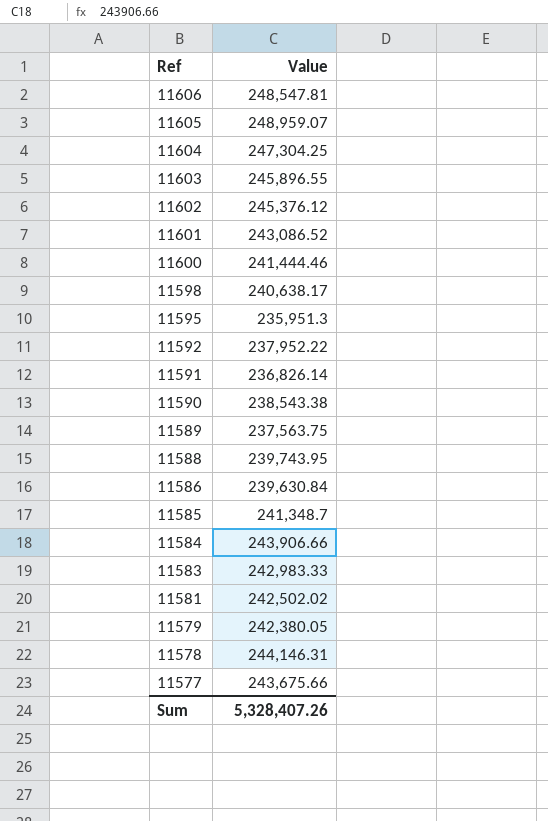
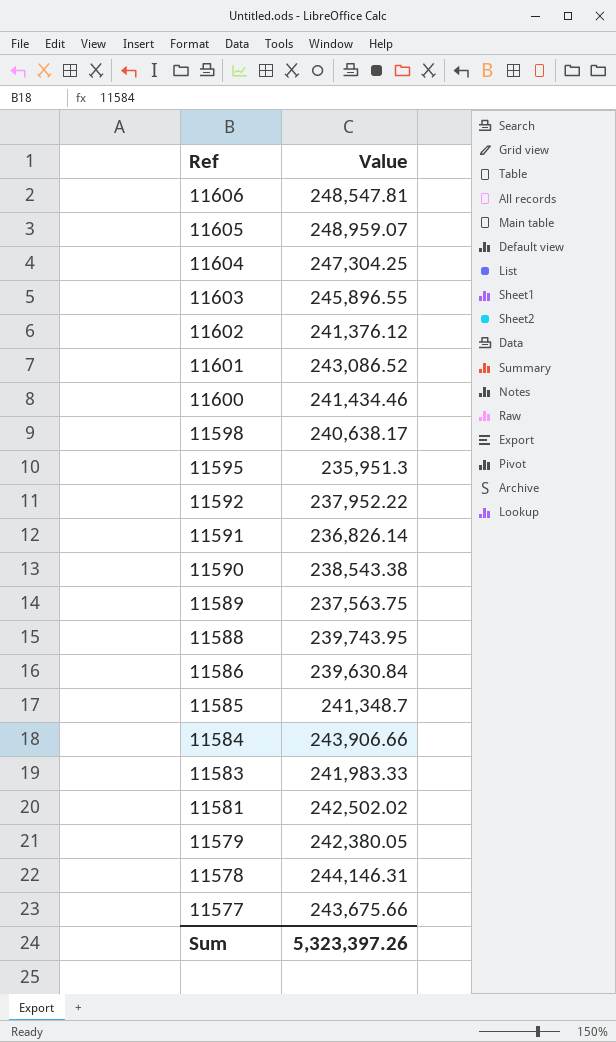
11602 | Value: 245,376.12 -> 241,376.12
11600 | Value: 241,444.46 -> 241,434.46
11583 | Value: 242,983.33 -> 241,983.33
Sum | Value: 5,328,407.26 -> 5,323,397.26

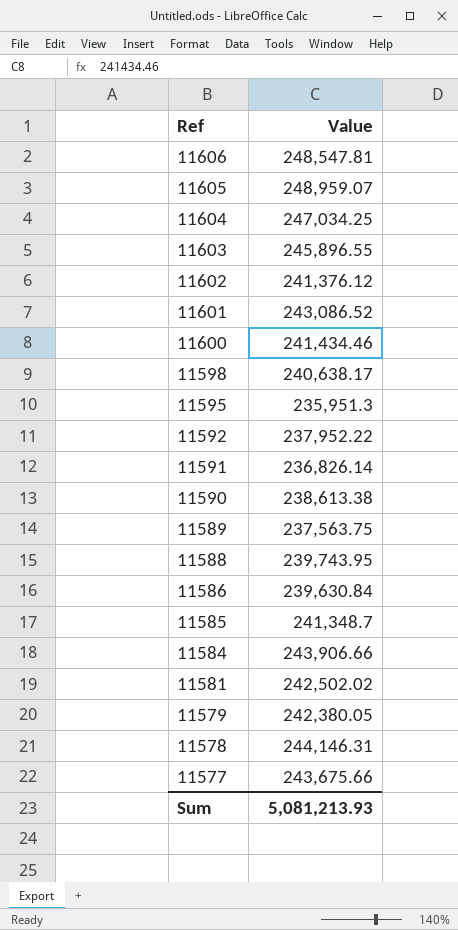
row 11583: 241,983.33 -> none
11604 | Value: 247,304.25 -> 247,034.25
11590 | Value: 238,543.38 -> 238,613.38
Sum | Value: 5,323,397.26 -> 5,081,213.93

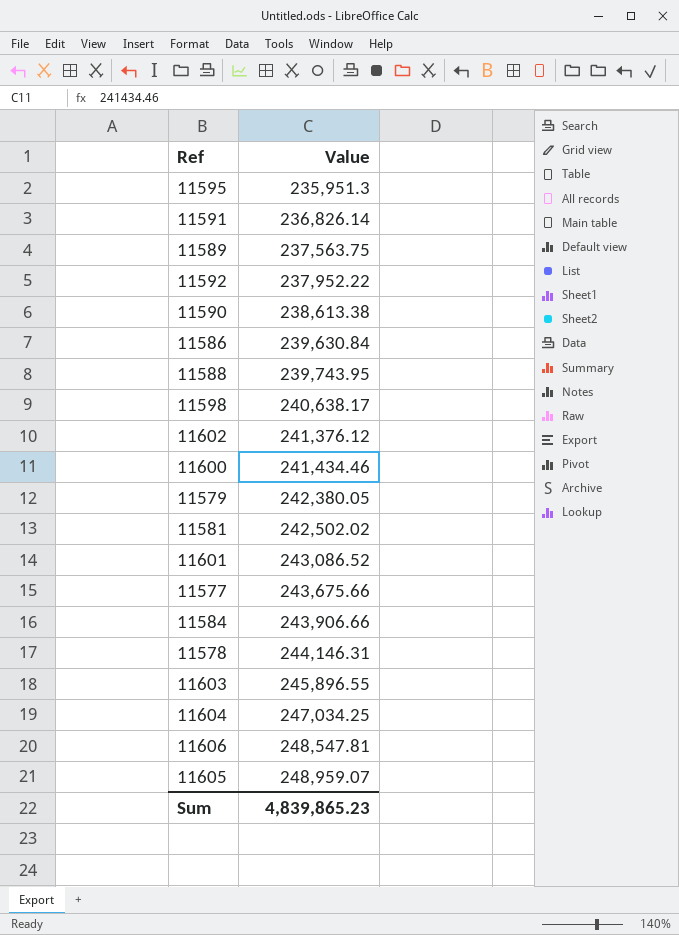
row order: Ref descending -> Value ascending
row 11585: 241,348.7 -> none
Sum | Value: 5,081,213.93 -> 4,839,865.23

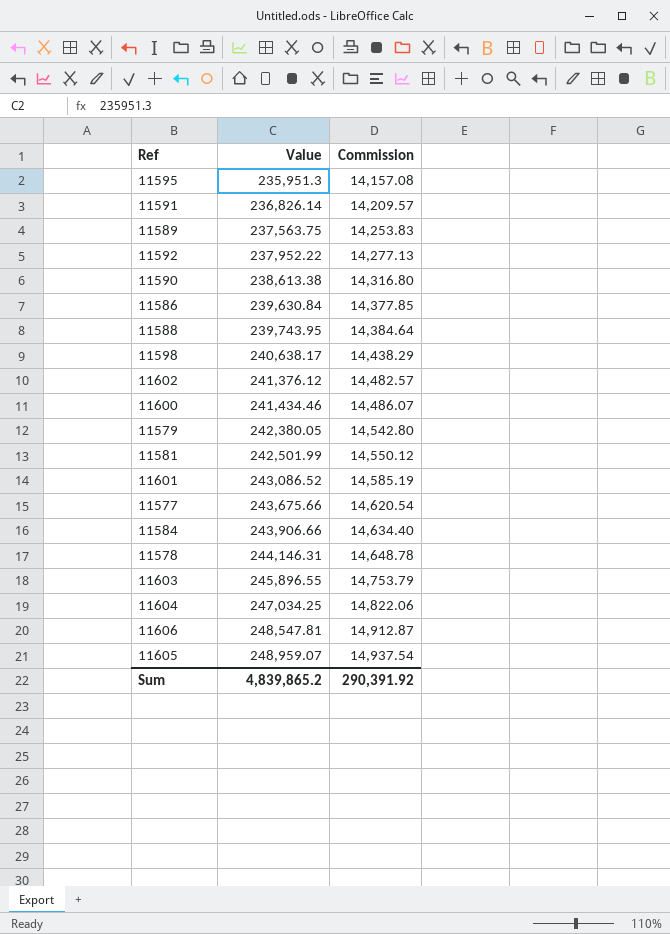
column Commission | formula: none -> [Value] * 0.06
11581 | Value: 242,502.02 -> 242,501.99
Sum | Value: 4,839,865.23 -> 4,839,865.2

